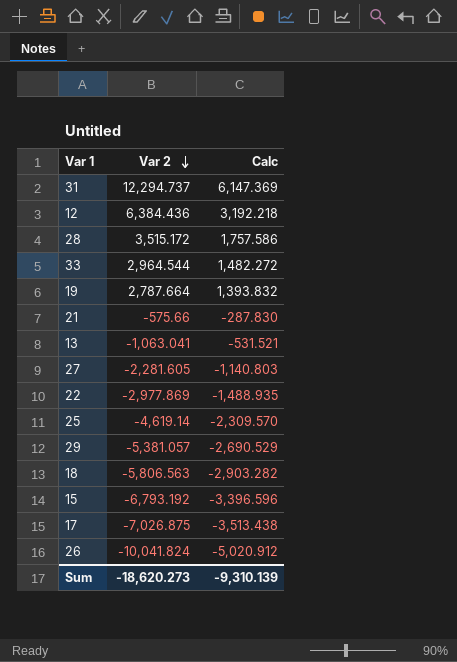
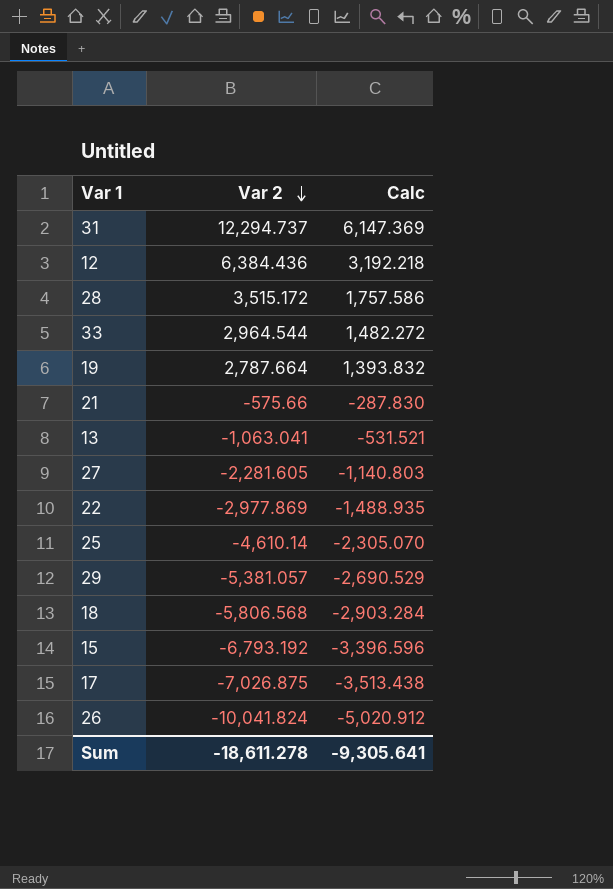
25 | Var 2: -4,619.14 -> -4,610.14
25 | Calc: -2,309.570 -> -2,305.070
18 | Var 2: -5,806.563 -> -5,806.568
18 | Calc: -2,903.282 -> -2,903.284
Sum | Var 2: -18,620.273 -> -18,611.278
Sum | Calc: -9,310.139 -> -9,305.641

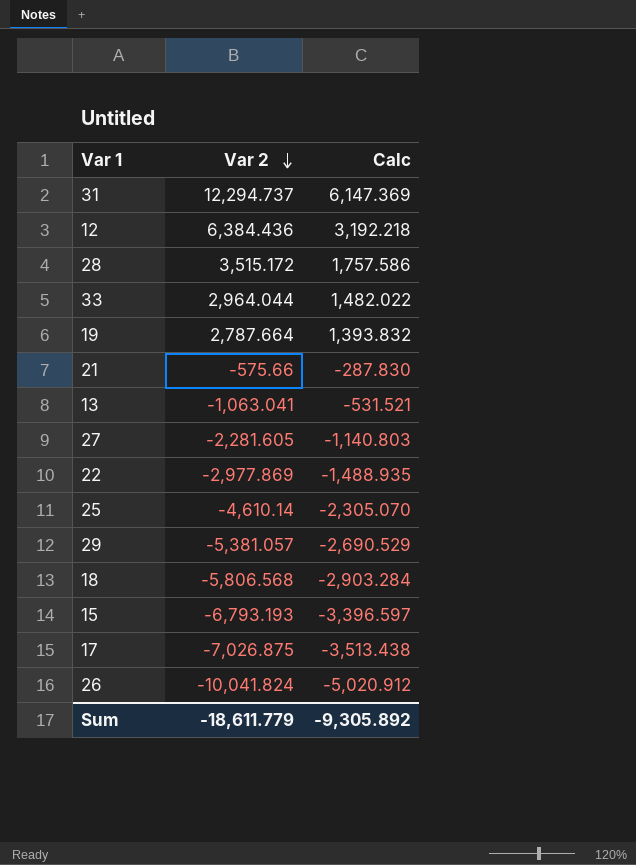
33 | Var 2: 2,964.544 -> 2,964.044
33 | Calc: 1,482.272 -> 1,482.022
15 | Var 2: -6,793.192 -> -6,793.193
15 | Calc: -3,396.596 -> -3,396.597
Sum | Var 2: -18,611.278 -> -18,611.779
Sum | Calc: -9,305.641 -> -9,305.892

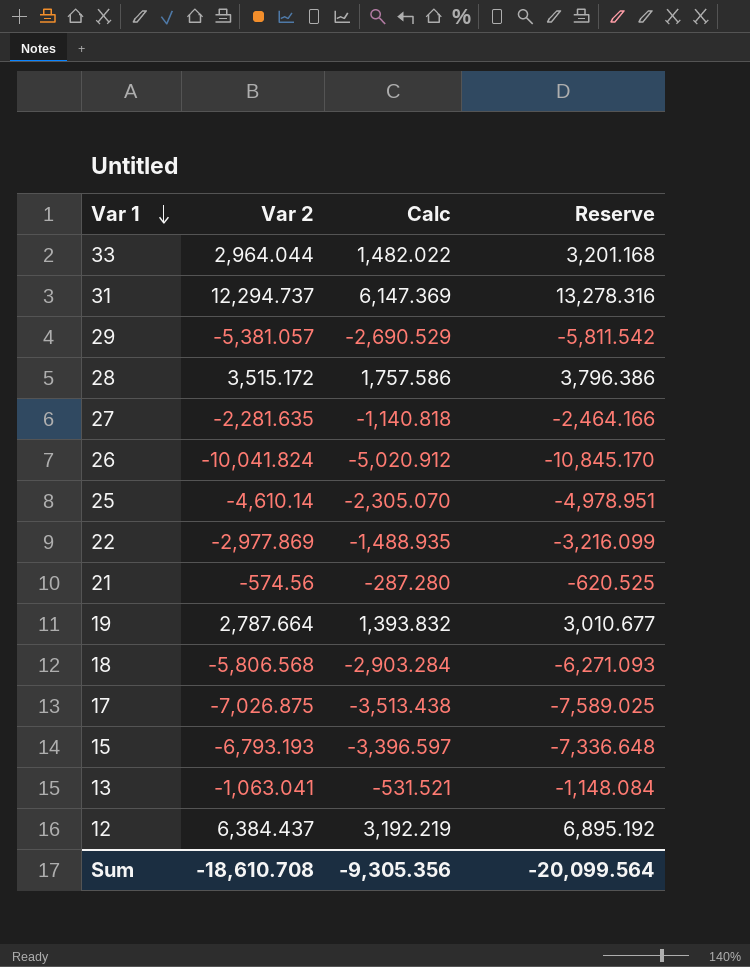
row order: Var 2 descending -> Var 1 descending
column Reserve | formula: none -> [Var 2] * 1.08
27 | Var 2: -2,281.605 -> -2,281.635
27 | Calc: -1,140.803 -> -1,140.818
21 | Var 2: -575.66 -> -574.56
21 | Calc: -287.830 -> -287.280
12 | Var 2: 6,384.436 -> 6,384.437
12 | Calc: 3,192.218 -> 3,192.219
Sum | Var 2: -18,611.779 -> -18,610.708
Sum | Calc: -9,305.892 -> -9,305.356

